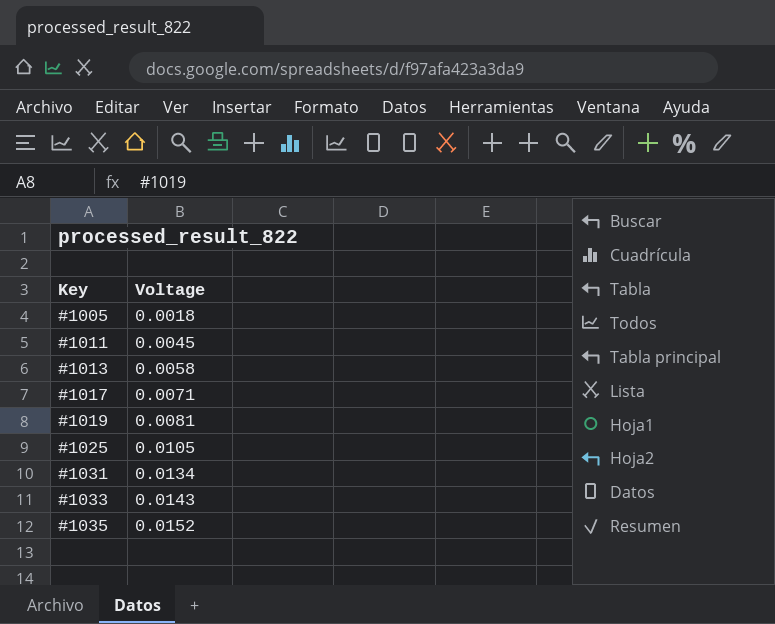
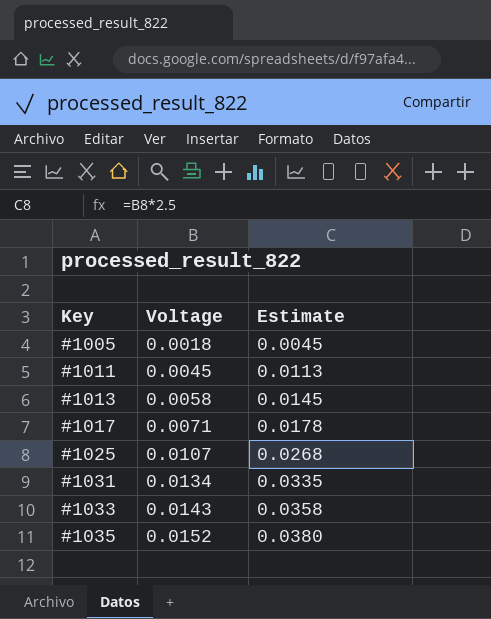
column Estimate | formula: none -> [Voltage] * 2.5
row #1019: 0.0081 -> none
#1025 | Voltage: 0.0105 -> 0.0107

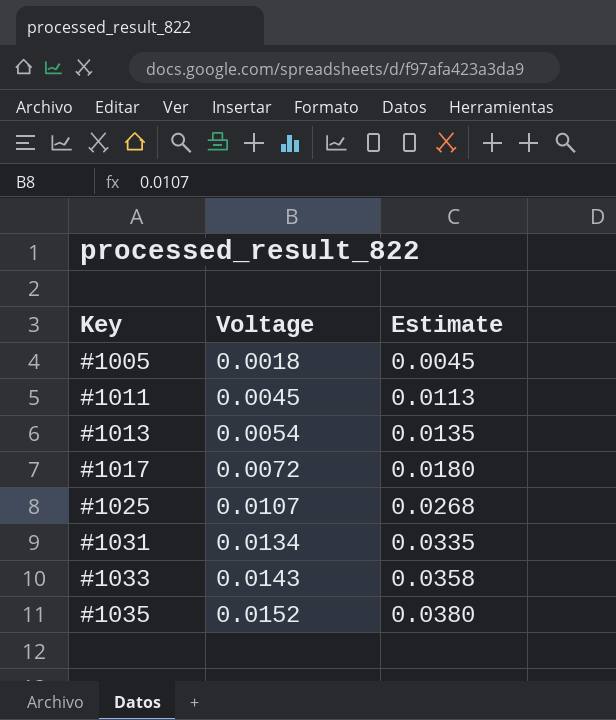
#1013 | Voltage: 0.0058 -> 0.0054
#1013 | Estimate: 0.0145 -> 0.0135
#1017 | Voltage: 0.0071 -> 0.0072
#1017 | Estimate: 0.0178 -> 0.0180

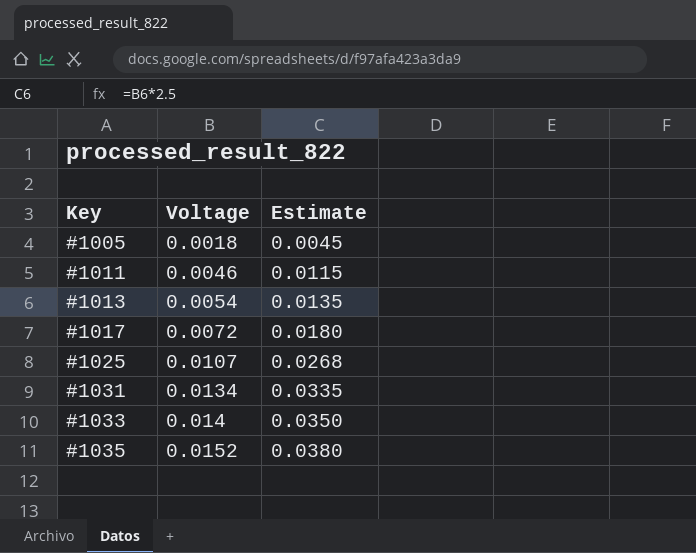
#1011 | Voltage: 0.0045 -> 0.0046
#1011 | Estimate: 0.0113 -> 0.0115
#1033 | Voltage: 0.0143 -> 0.014
#1033 | Estimate: 0.0358 -> 0.0350

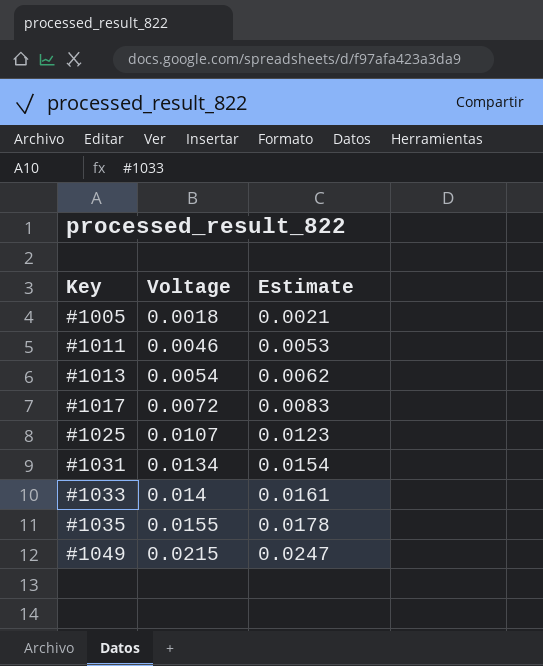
column Estimate | formula: [Voltage] * 2.5 -> [Voltage] * 1.15
#1035 | Voltage: 0.0152 -> 0.0155
row #1049: none -> 0.0215 | 0.0247

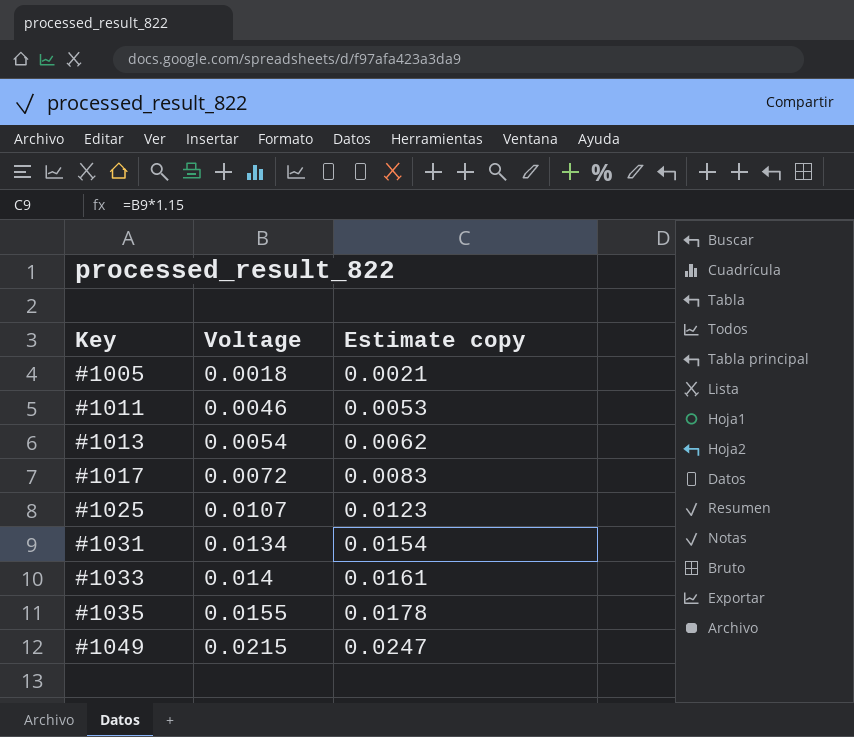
column name: Estimate -> Estimate copy

